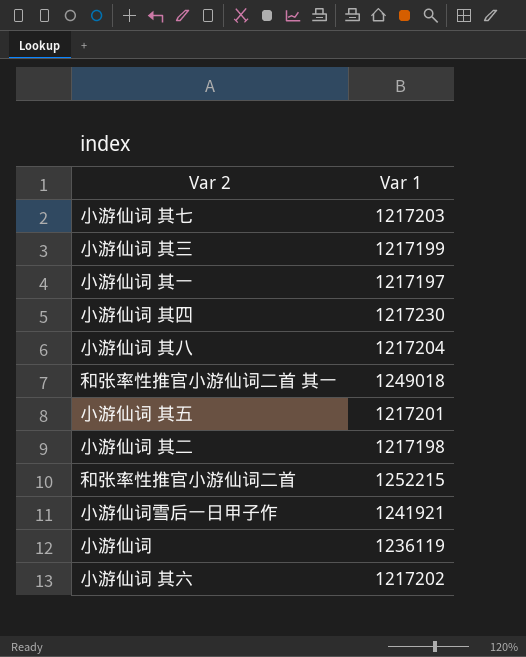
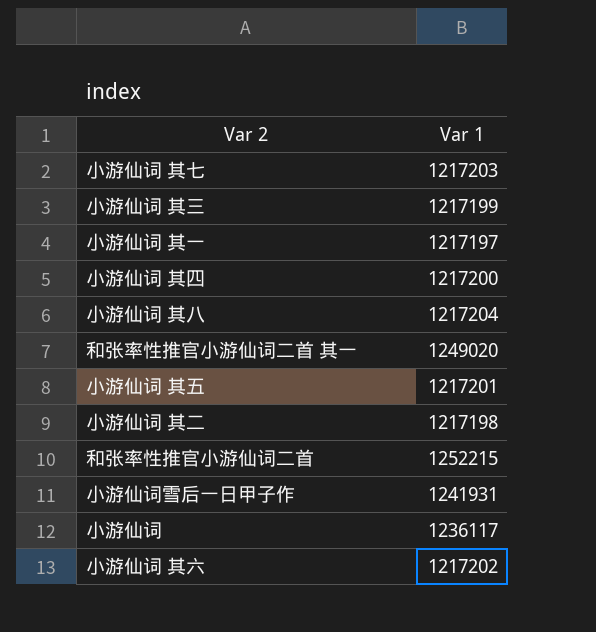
小游仙词 其四 | Var 1: 1217230 -> 1217200
和张率性推官小游仙词二首 其一 | Var 1: 1249018 -> 1249020
小游仙词雪后一日甲子作 | Var 1: 1241921 -> 1241931
小游仙词 | Var 1: 1236119 -> 1236117

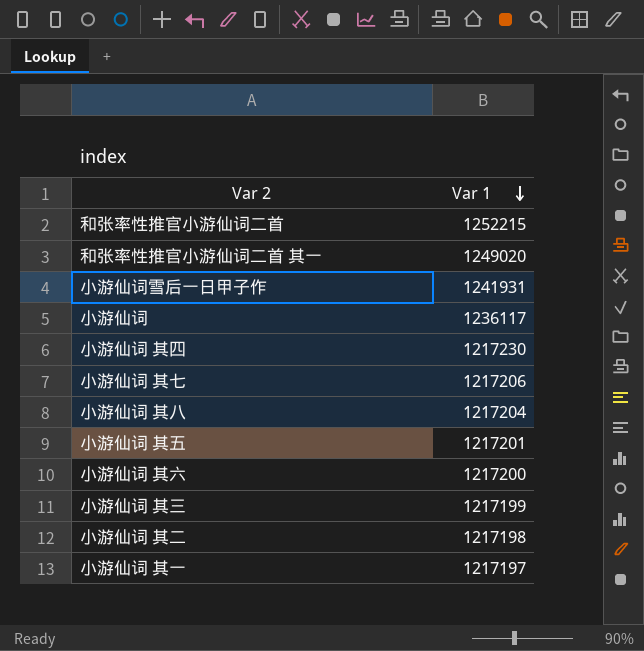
row order: none -> Var 1 descending
小游仙词 其四 | Var 1: 1217200 -> 1217230
小游仙词 其七 | Var 1: 1217203 -> 1217206
小游仙词 其六 | Var 1: 1217202 -> 1217200

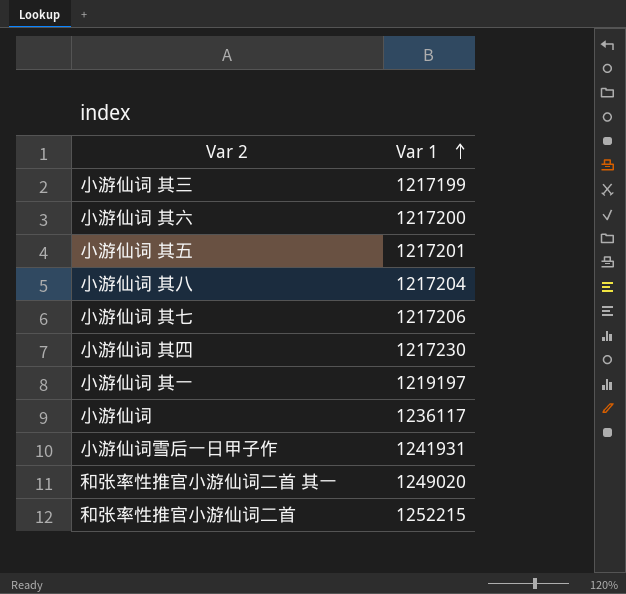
row order: Var 1 descending -> Var 1 ascending
row 小游仙词 其二: 1217198 -> none
小游仙词 其一 | Var 1: 1217197 -> 1219197

